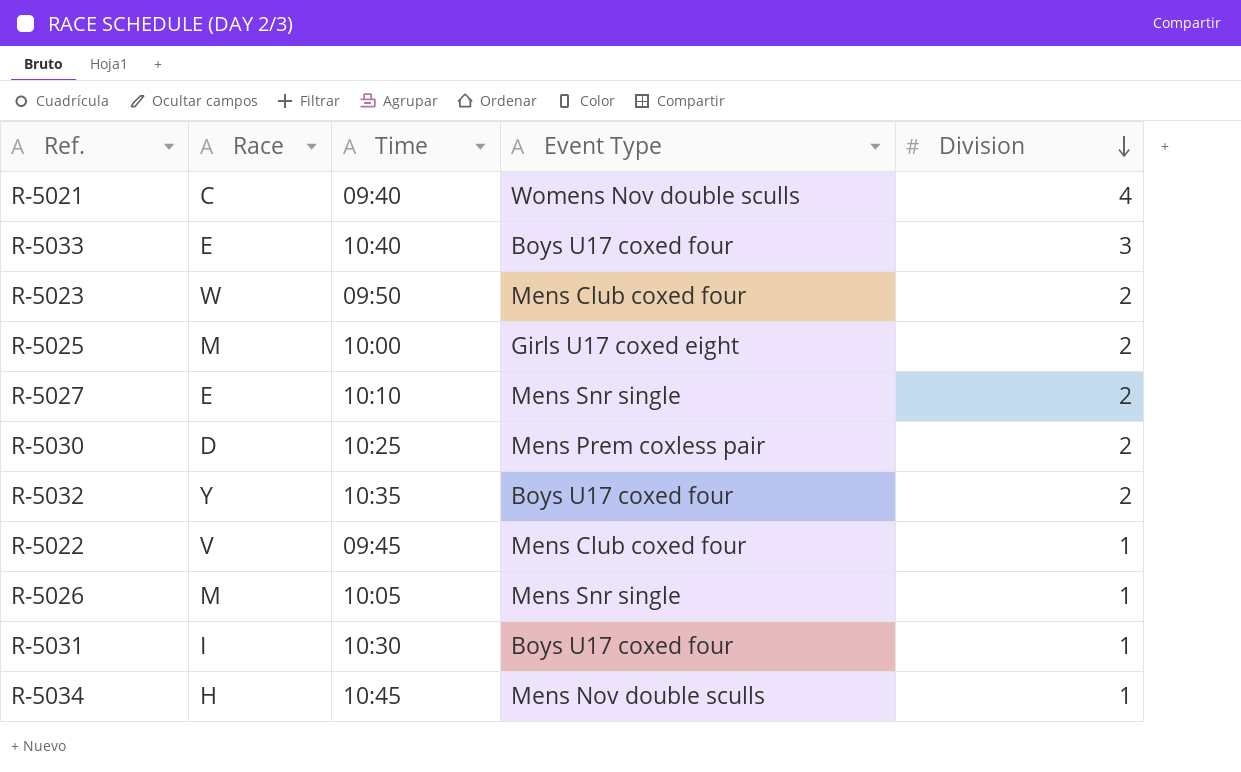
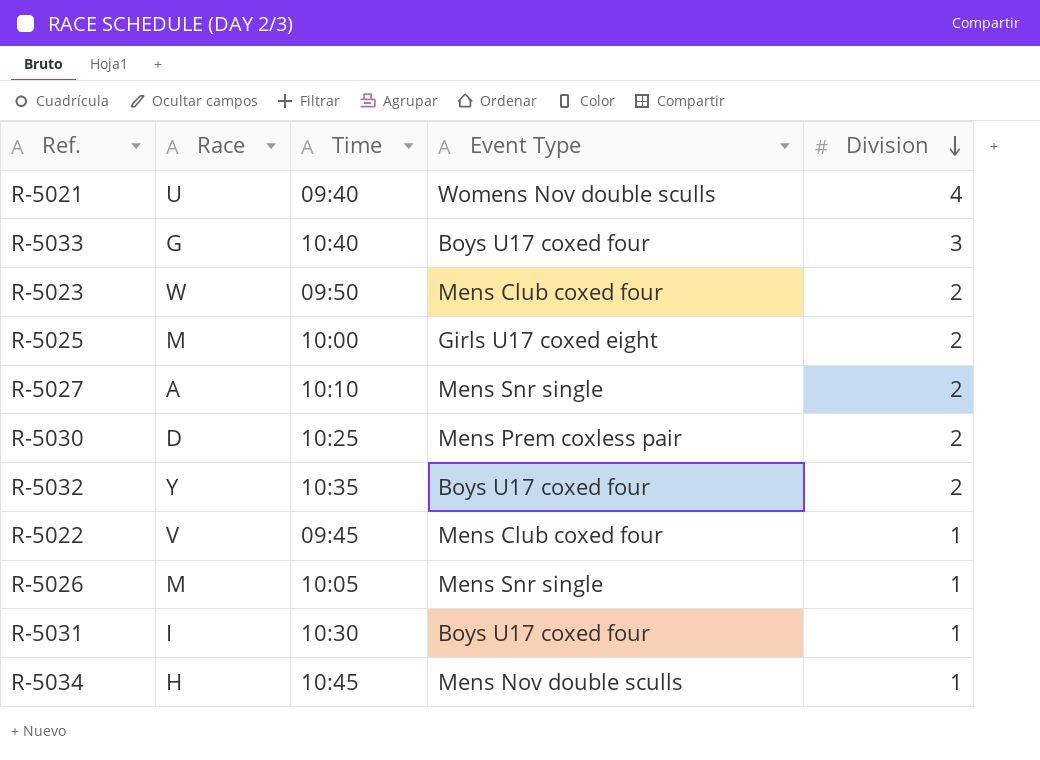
R-5021 | Race: C -> U
R-5033 | Race: E -> G
R-5027 | Race: E -> A

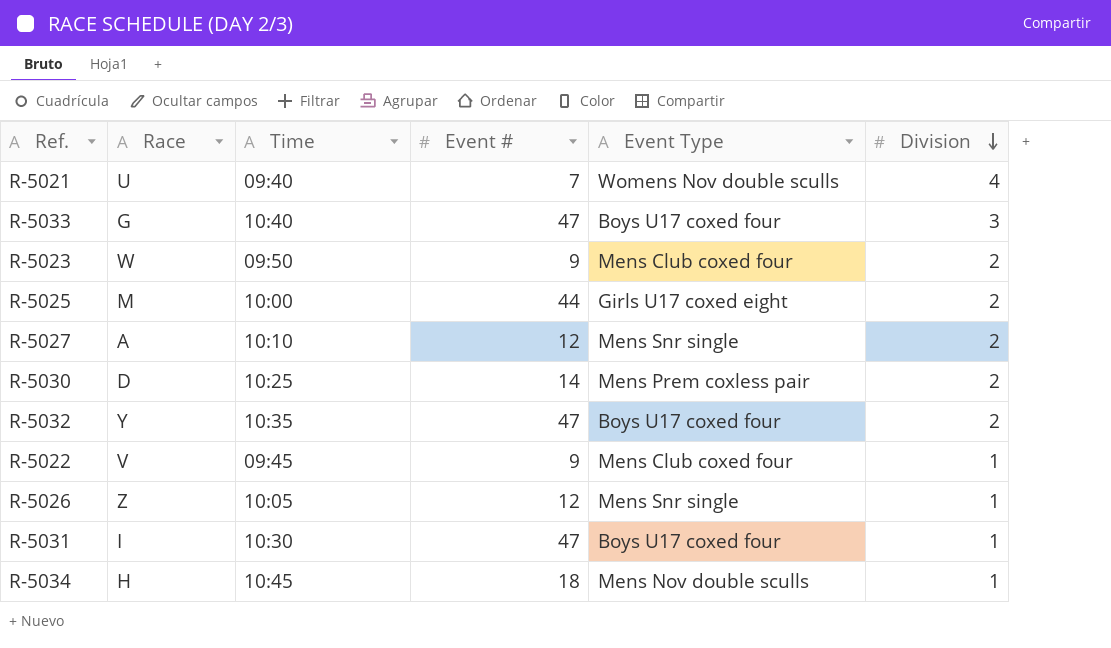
column Event # | position: none -> 4
R-5026 | Race: M -> Z

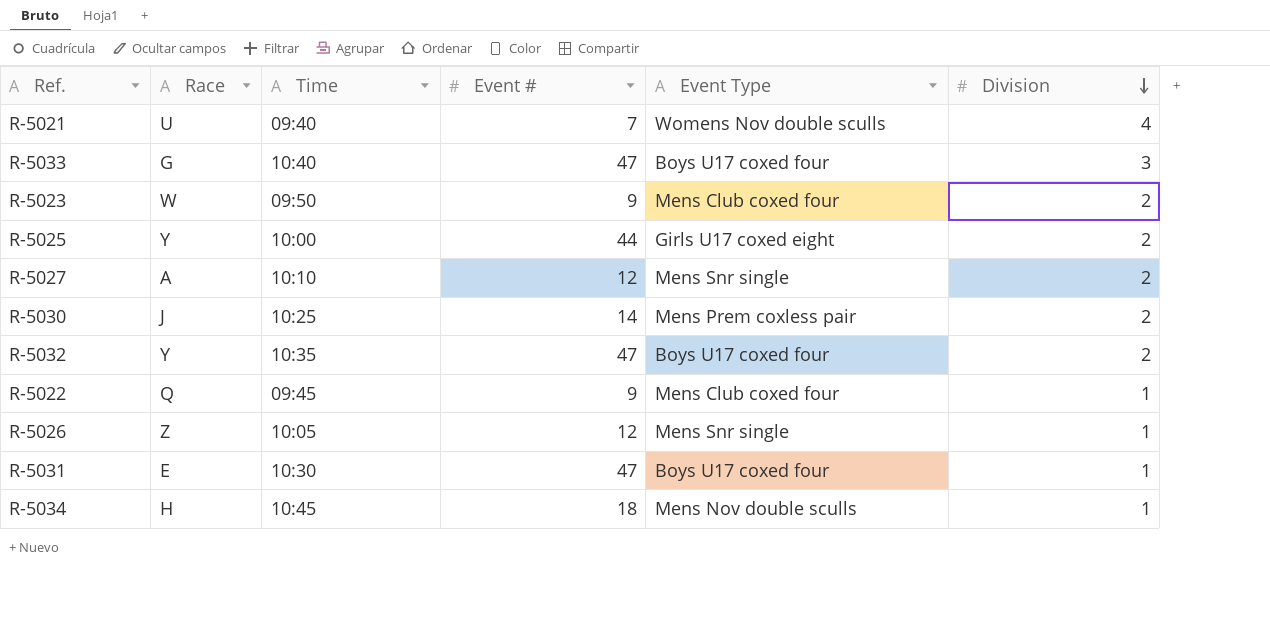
R-5025 | Race: M -> Y
R-5030 | Race: D -> J
R-5022 | Race: V -> Q
R-5031 | Race: I -> E

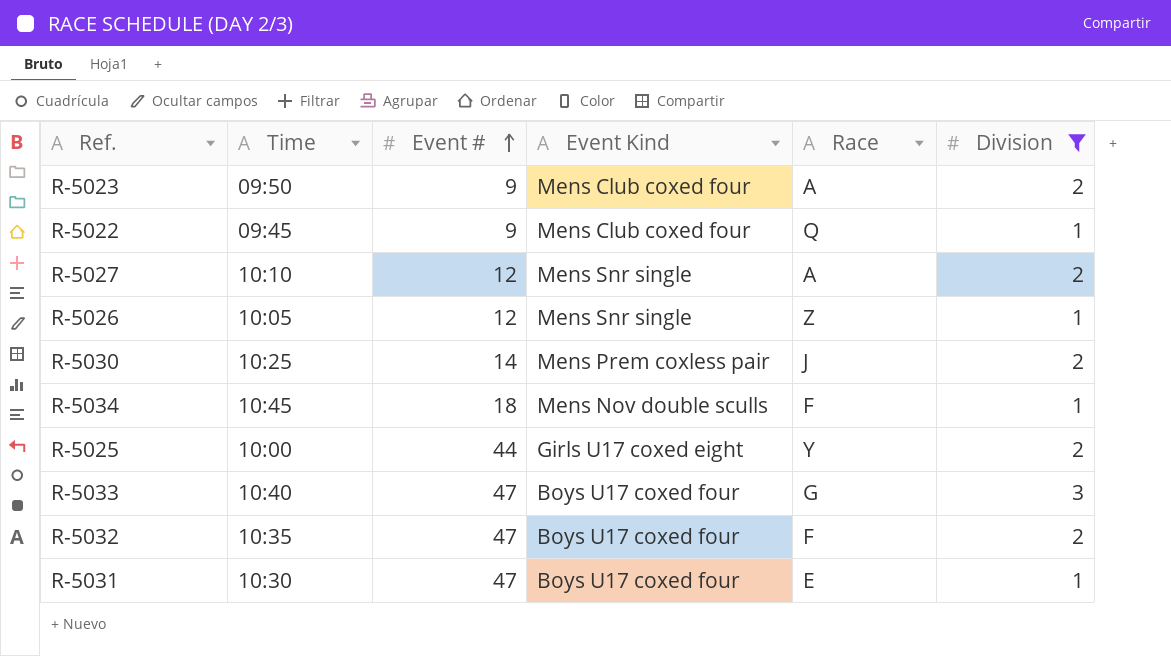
filter: none -> Division != 4
row order: Division descending -> Event # ascending
column name: Event Type -> Event Kind
column Race | position: 2 -> 5
R-5023 | Race: W -> A
R-5034 | Race: H -> F
R-5032 | Race: Y -> F

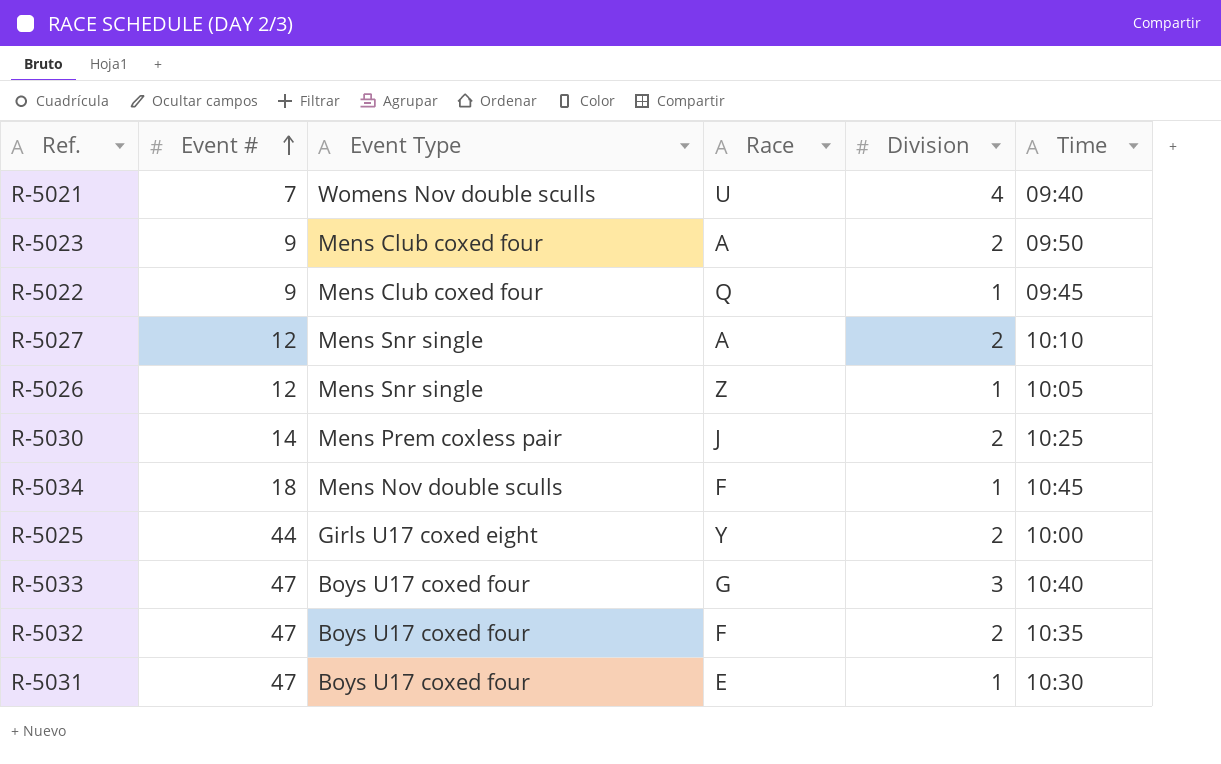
filter: Division != 4 -> none
column name: Event Kind -> Event Type
column Time | position: 2 -> 6

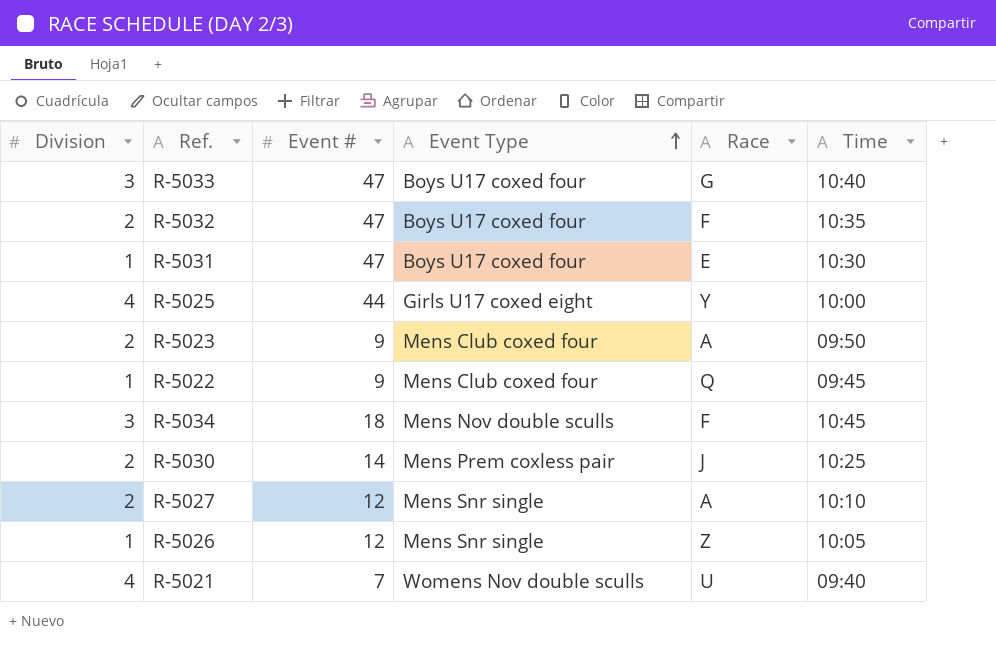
row order: Event # ascending -> Event Type ascending
column Division | position: 5 -> 1
R-5025 | Division: 2 -> 4
R-5034 | Division: 1 -> 3

